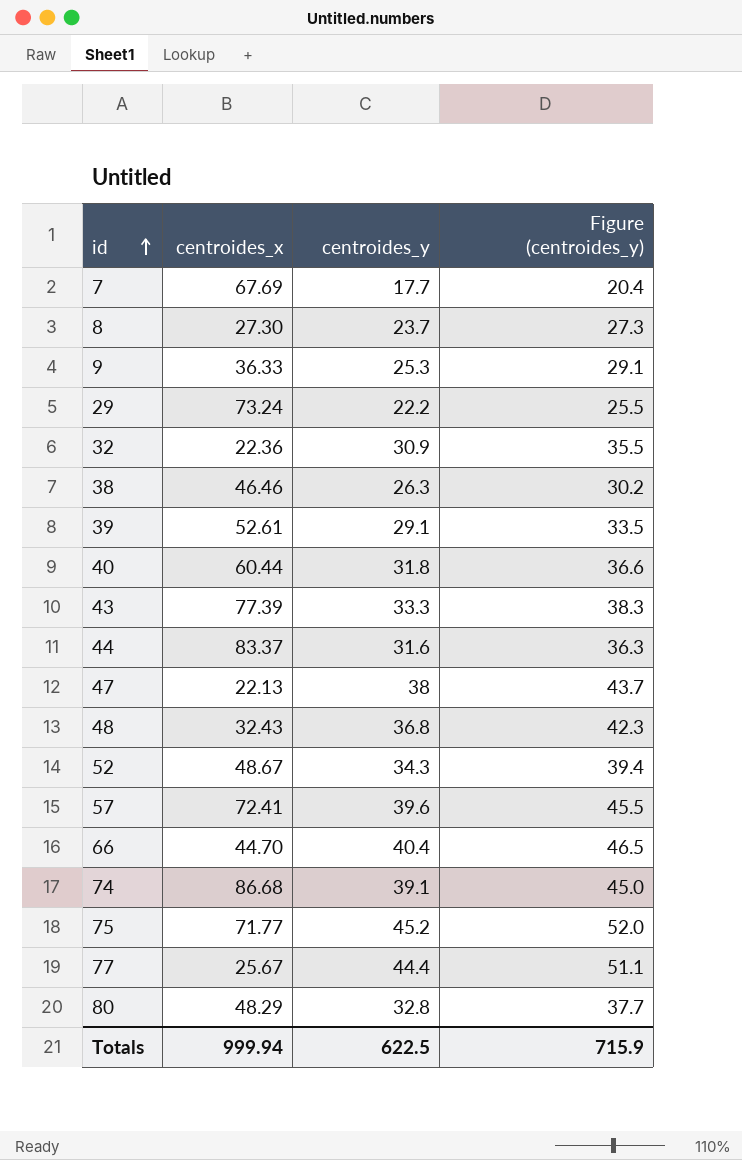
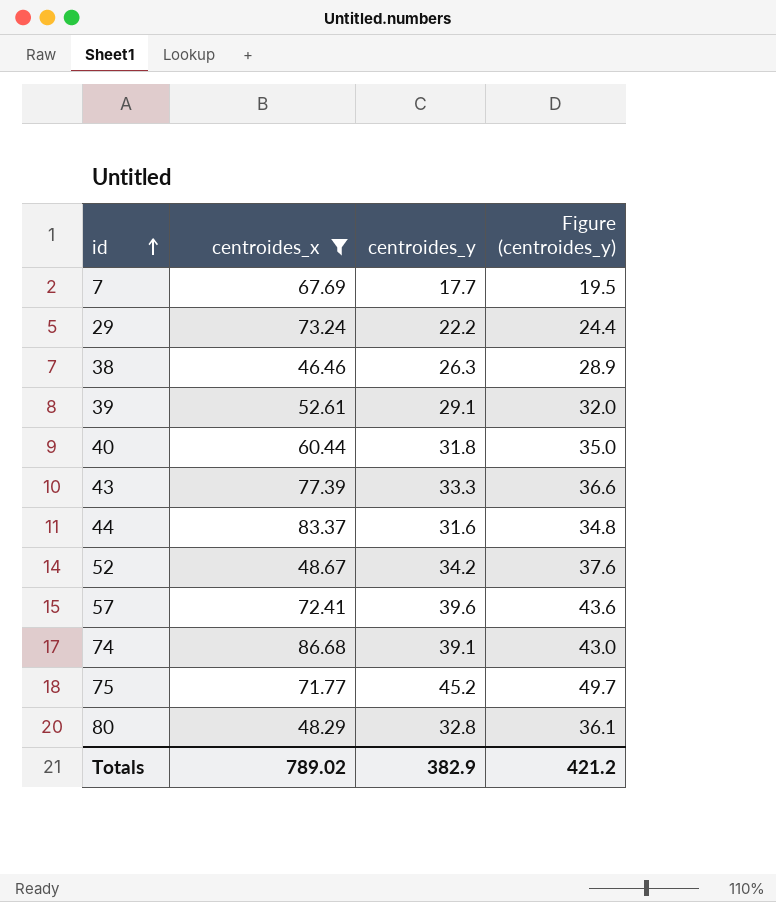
filter: none -> centroides_x >= 46.46
column Figure (centroides_y) | formula: [centroides_y] * 1.15 -> [centroides_y] * 1.1
52 | centroides_y: 34.3 -> 34.2
Totals | centroides_x: 999.94 -> 789.02
Totals | centroides_y: 622.5 -> 382.9
Totals | Figure (centroides_y): 715.9 -> 421.2

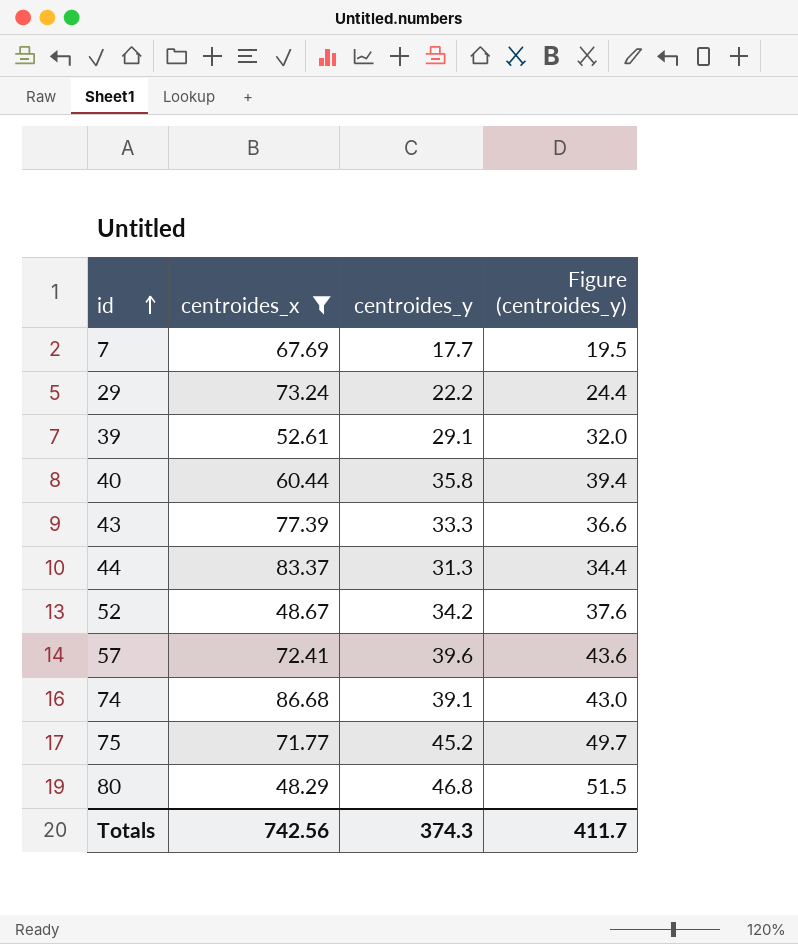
row 38: 46.46 | 26.3 | 28.9 -> none
40 | centroides_y: 31.8 -> 35.8
40 | Figure (centroides_y): 35.0 -> 39.4
44 | centroides_y: 31.6 -> 31.3
44 | Figure (centroides_y): 34.8 -> 34.4
80 | centroides_y: 32.8 -> 46.8
80 | Figure (centroides_y): 36.1 -> 51.5
Totals | centroides_x: 789.02 -> 742.56
Totals | centroides_y: 382.9 -> 374.3
Totals | Figure (centroides_y): 421.2 -> 411.7

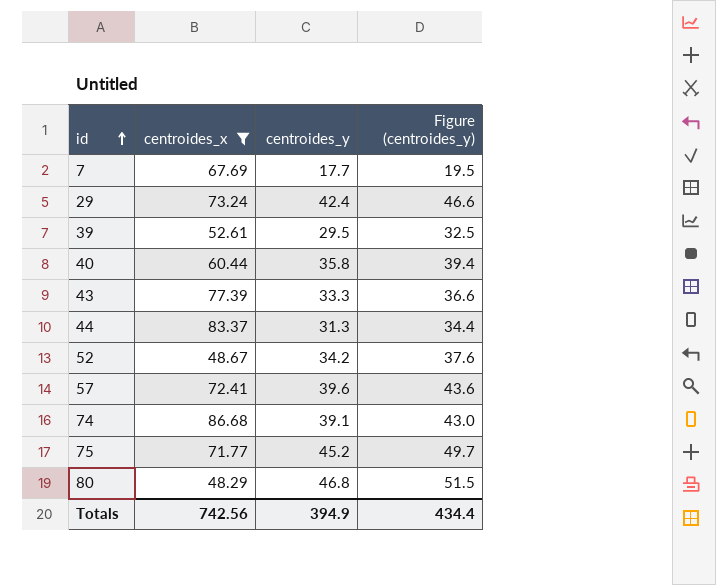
29 | centroides_y: 22.2 -> 42.4
29 | Figure (centroides_y): 24.4 -> 46.6
39 | centroides_y: 29.1 -> 29.5
39 | Figure (centroides_y): 32.0 -> 32.5
Totals | centroides_y: 374.3 -> 394.9
Totals | Figure (centroides_y): 411.7 -> 434.4

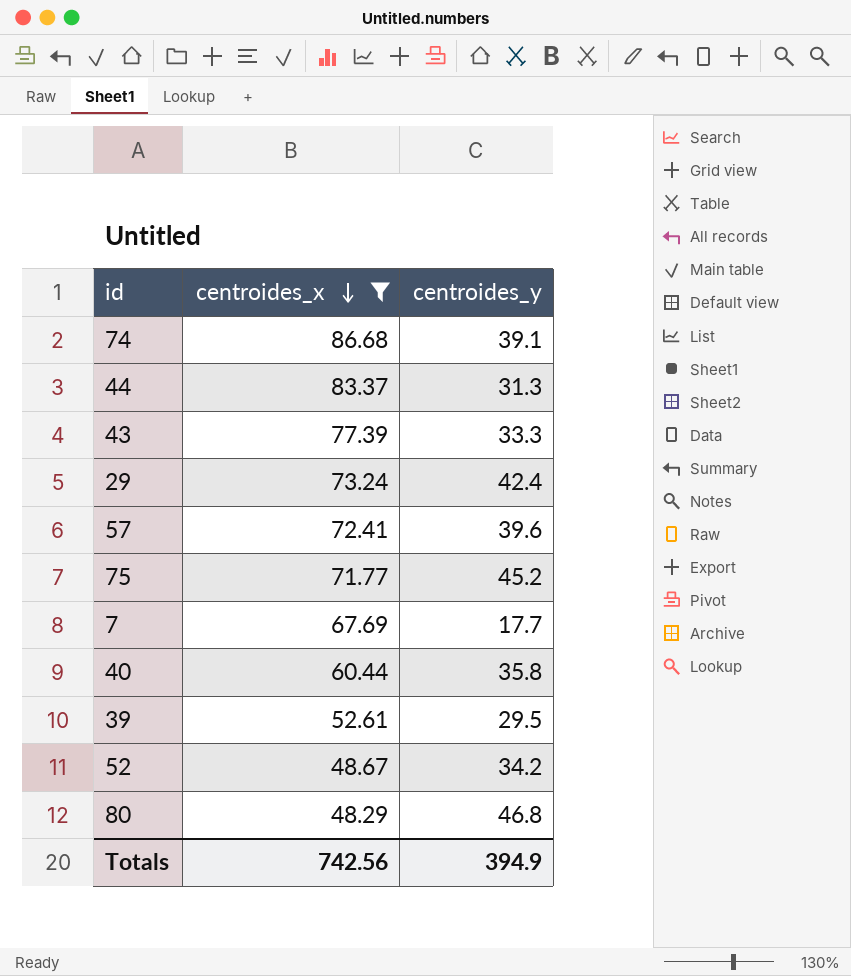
row order: id ascending -> centroides_x descending
column Figure (centroides_y) | formula: [centroides_y] * 1.1 -> none

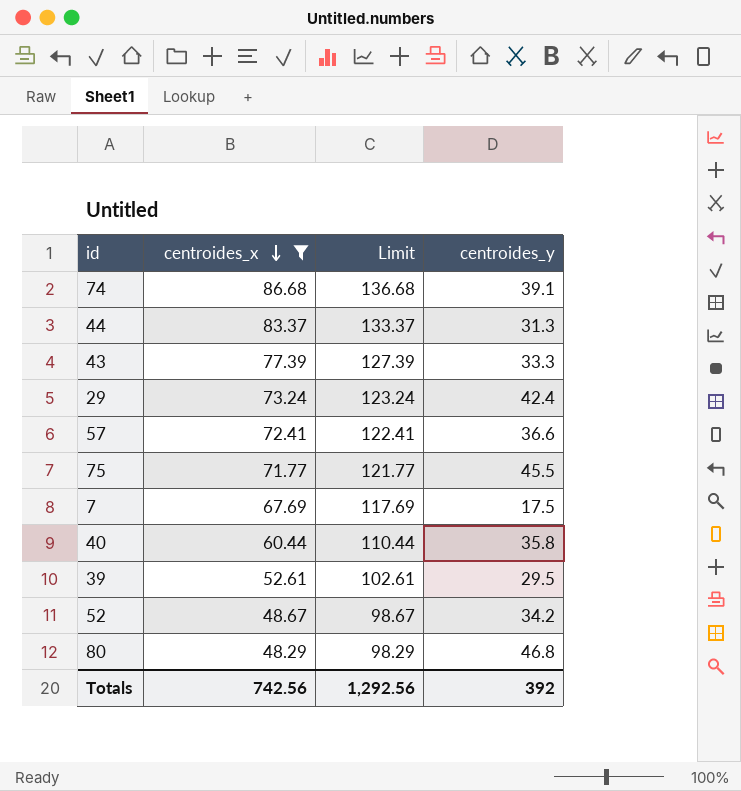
column Limit | formula: none -> [centroides_x] + 50
57 | centroides_y: 39.6 -> 36.6
75 | centroides_y: 45.2 -> 45.5
7 | centroides_y: 17.7 -> 17.5
Totals | centroides_y: 394.9 -> 392

